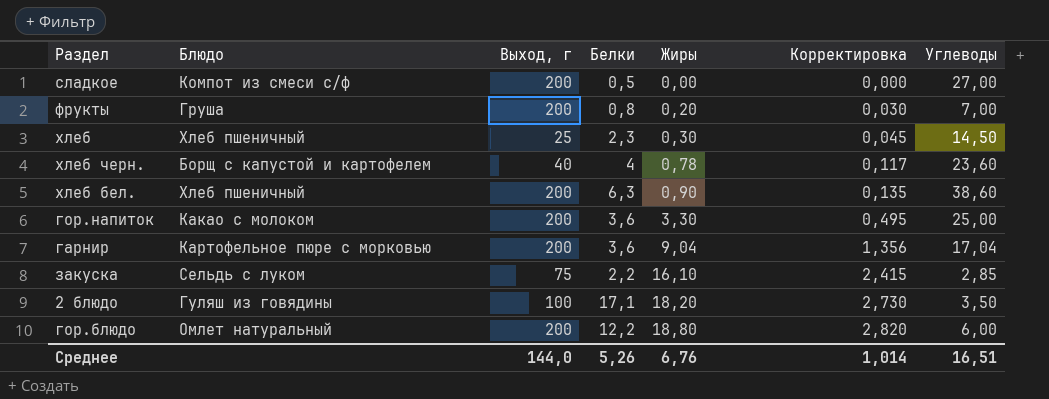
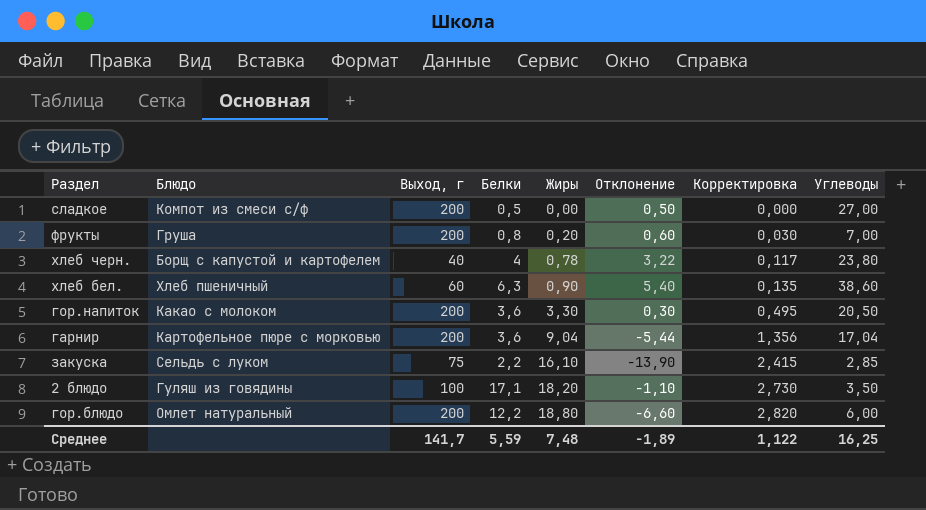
column Отклонение | formula: none -> [Белки] - [Жиры]
row хлеб: Хлеб пшеничный | 25 | 2,3 | 0,30 | 0,045 | 14,50 -> none
хлеб черн. | Углеводы: 23,60 -> 23,80
хлеб бел. | Выход, г: 200 -> 60
гор.напиток | Углеводы: 25,00 -> 20,50
Среднее | Выход, г: 144,0 -> 141,7
Среднее | Белки: 5,26 -> 5,59
Среднее | Жиры: 6,76 -> 7,48
Среднее | Корректировка: 1,014 -> 1,122
Среднее | Углеводы: 16,51 -> 16,25

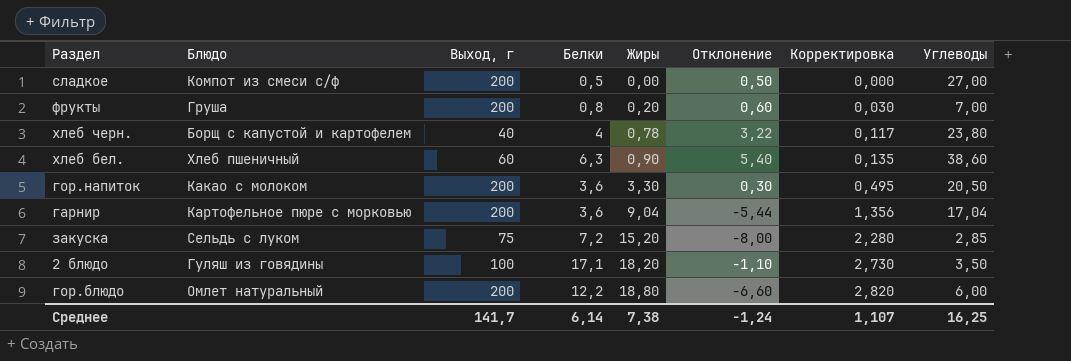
закуска | Белки: 2,2 -> 7,2
закуска | Жиры: 16,10 -> 15,20
закуска | Отклонение: -13,90 -> -8,00
закуска | Корректировка: 2,415 -> 2,280
Среднее | Белки: 5,59 -> 6,14
Среднее | Жиры: 7,48 -> 7,38
Среднее | Отклонение: -1,89 -> -1,24
Среднее | Корректировка: 1,122 -> 1,107

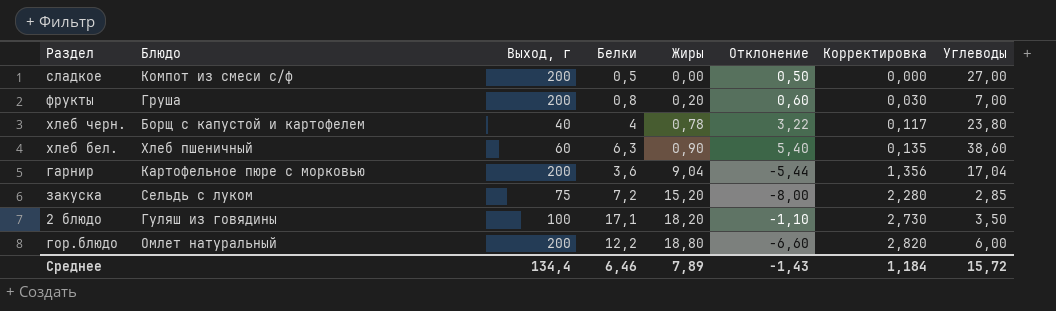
row гор.напиток: Какао с молоком | 200 | 3,6 | 3,30 | 0,30 | 0,495 | 20,50 -> none
Среднее | Выход, г: 141,7 -> 134,4
Среднее | Белки: 6,14 -> 6,46
Среднее | Жиры: 7,38 -> 7,89
Среднее | Отклонение: -1,24 -> -1,43
Среднее | Корректировка: 1,107 -> 1,184
Среднее | Углеводы: 16,25 -> 15,72

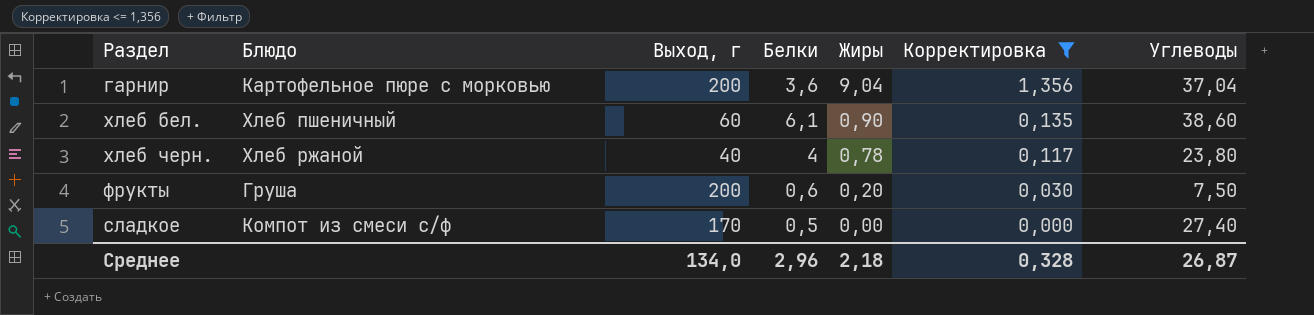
filter: none -> Корректировка <= 1,356
row order: Жиры ascending -> Жиры descending
column Отклонение | formula: [Белки] - [Жиры] -> none
гарнир | Углеводы: 17,04 -> 37,04
хлеб бел. | Белки: 6,3 -> 6,1
хлеб черн. | Блюдо: Борщ с капустой и картофелем -> Хлеб ржаной
фрукты | Белки: 0,8 -> 0,6
фрукты | Углеводы: 7,00 -> 7,50
сладкое | Выход, г: 200 -> 170
сладкое | Углеводы: 27,00 -> 27,40
Среднее | Выход, г: 134,4 -> 134,0
Среднее | Белки: 6,46 -> 2,96
Среднее | Жиры: 7,89 -> 2,18
Среднее | Корректировка: 1,184 -> 0,328
Среднее | Углеводы: 15,72 -> 26,87

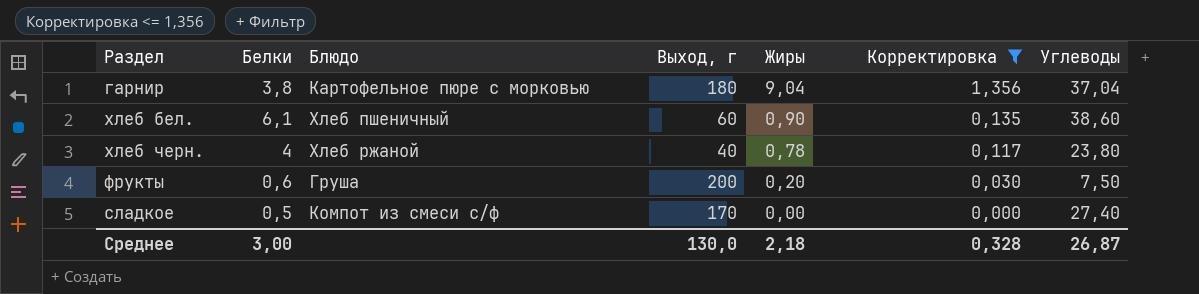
column Белки | position: 4 -> 2
гарнир | Белки: 3,6 -> 3,8
гарнир | Выход, г: 200 -> 180
Среднее | Белки: 2,96 -> 3,00
Среднее | Выход, г: 134,0 -> 130,0

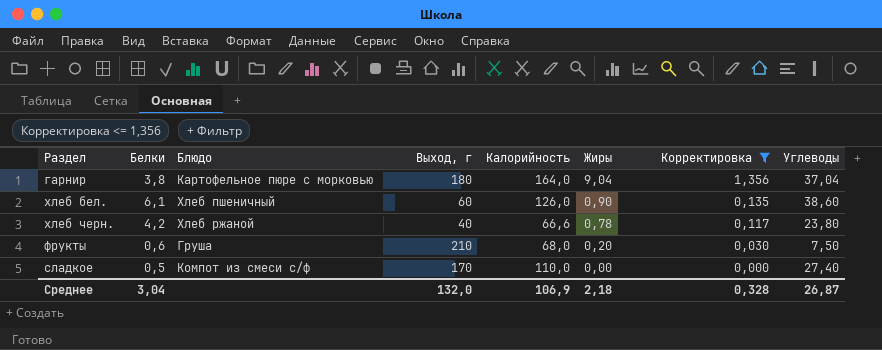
column Калорийность | position: none -> 5
хлеб черн. | Белки: 4 -> 4,2
фрукты | Выход, г: 200 -> 210
Среднее | Белки: 3,00 -> 3,04
Среднее | Выход, г: 130,0 -> 132,0

